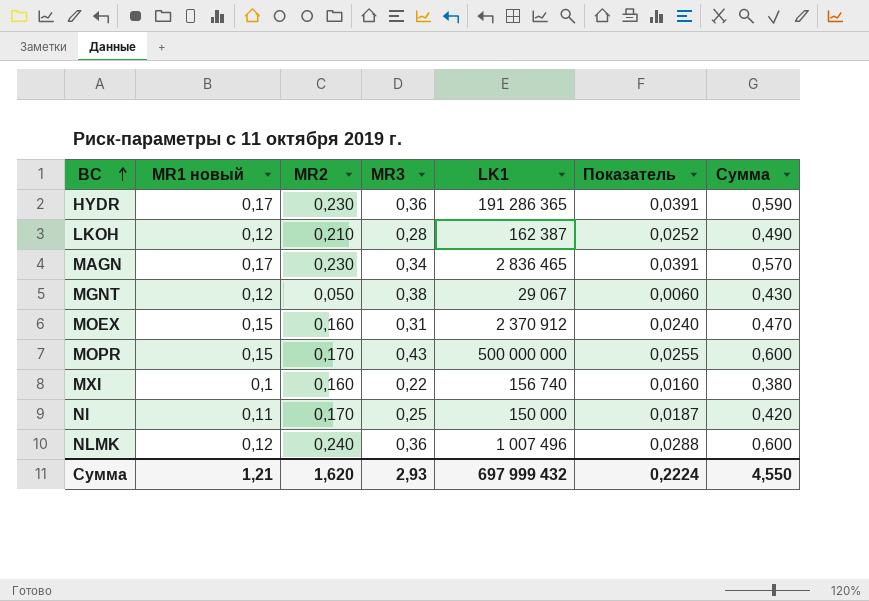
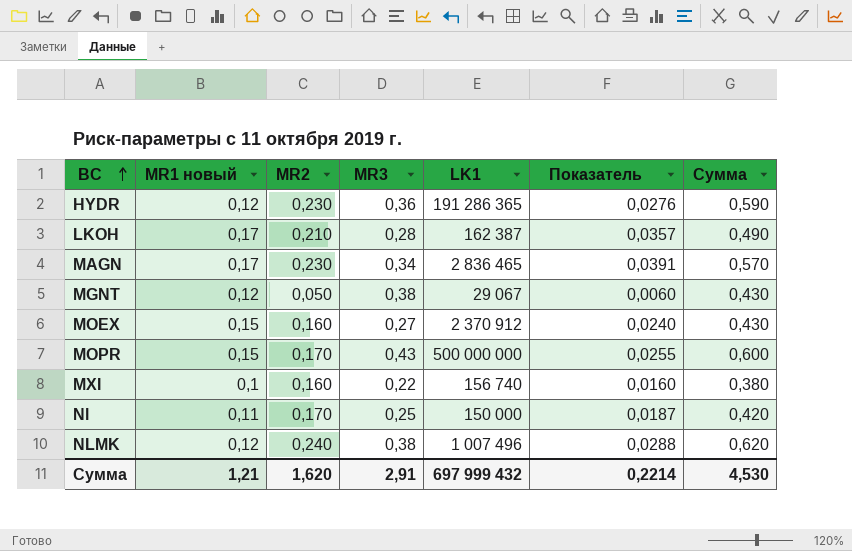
HYDR | MR1 новый: 0,17 -> 0,12
HYDR | Показатель: 0,0391 -> 0,0276
LKOH | MR1 новый: 0,12 -> 0,17
LKOH | Показатель: 0,0252 -> 0,0357
MOEX | MR3: 0,31 -> 0,27
MOEX | Сумма: 0,470 -> 0,430
NLMK | MR3: 0,36 -> 0,38
NLMK | Сумма: 0,600 -> 0,620
Сумма | MR3: 2,93 -> 2,91
Сумма | Показатель: 0,2224 -> 0,2214
Сумма | Сумма: 4,550 -> 4,530

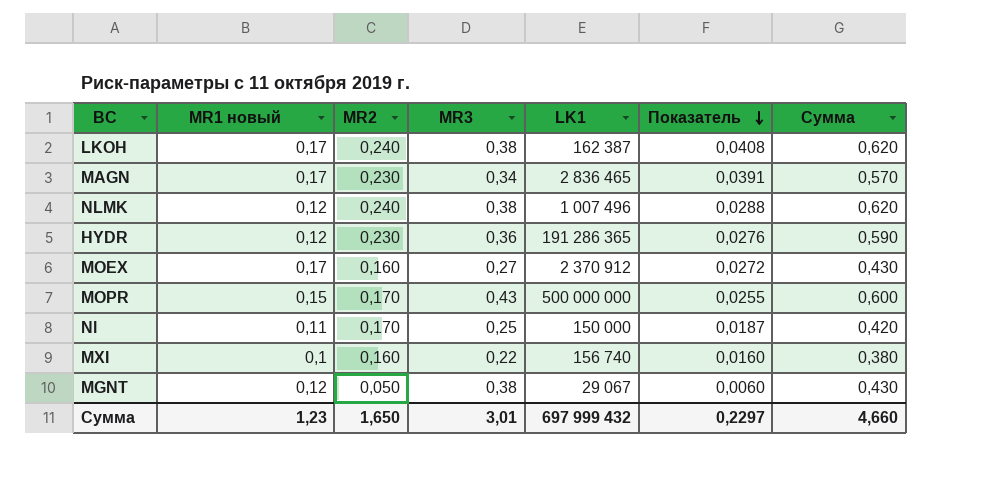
row order: BC ascending -> Показатель descending
LKOH | MR2: 0,210 -> 0,240
LKOH | MR3: 0,28 -> 0,38
LKOH | Показатель: 0,0357 -> 0,0408
LKOH | Сумма: 0,490 -> 0,620
MOEX | MR1 новый: 0,15 -> 0,17
MOEX | Показатель: 0,0240 -> 0,0272
Сумма | MR1 новый: 1,21 -> 1,23
Сумма | MR2: 1,620 -> 1,650
Сумма | MR3: 2,91 -> 3,01
Сумма | Показатель: 0,2214 -> 0,2297
Сумма | Сумма: 4,530 -> 4,660

